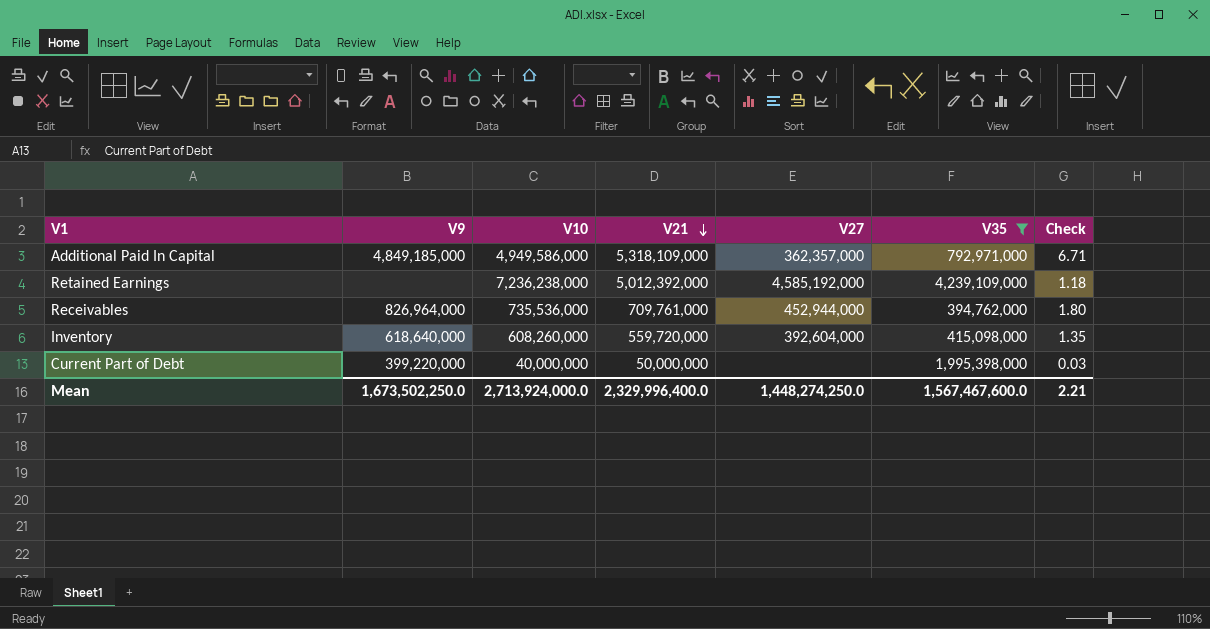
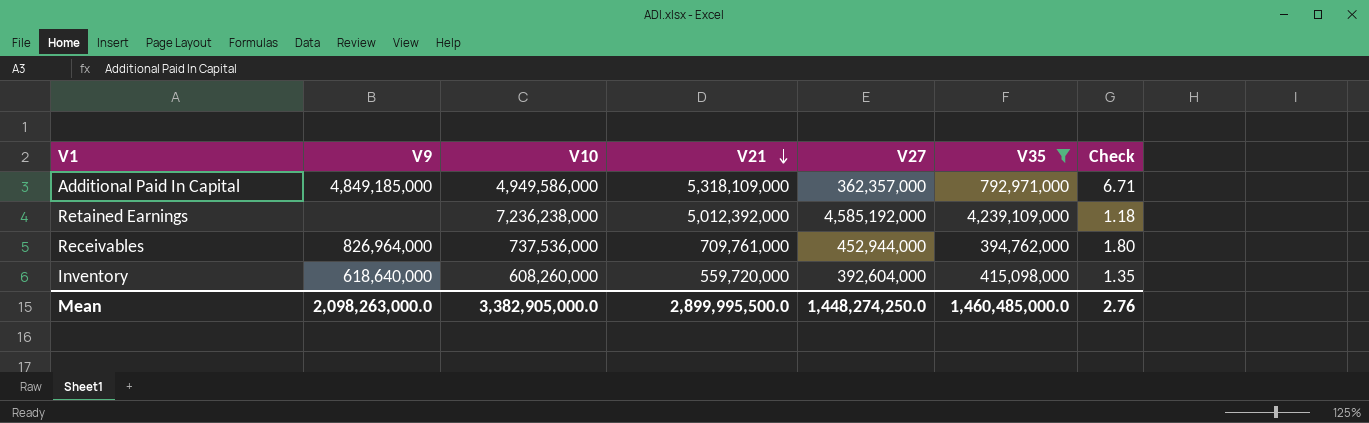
row Current Part of Debt: 399,220,000 | 40,000,000 | 50,000,000 | none | 1,995,398,000 | 0.03 -> none
Receivables | V10: 735,536,000 -> 737,536,000
Mean | V9: 1,673,502,250.0 -> 2,098,263,000.0
Mean | V10: 2,713,924,000.0 -> 3,382,905,000.0
Mean | V21: 2,329,996,400.0 -> 2,899,995,500.0
Mean | V35: 1,567,467,600.0 -> 1,460,485,000.0
Mean | Check: 2.21 -> 2.76

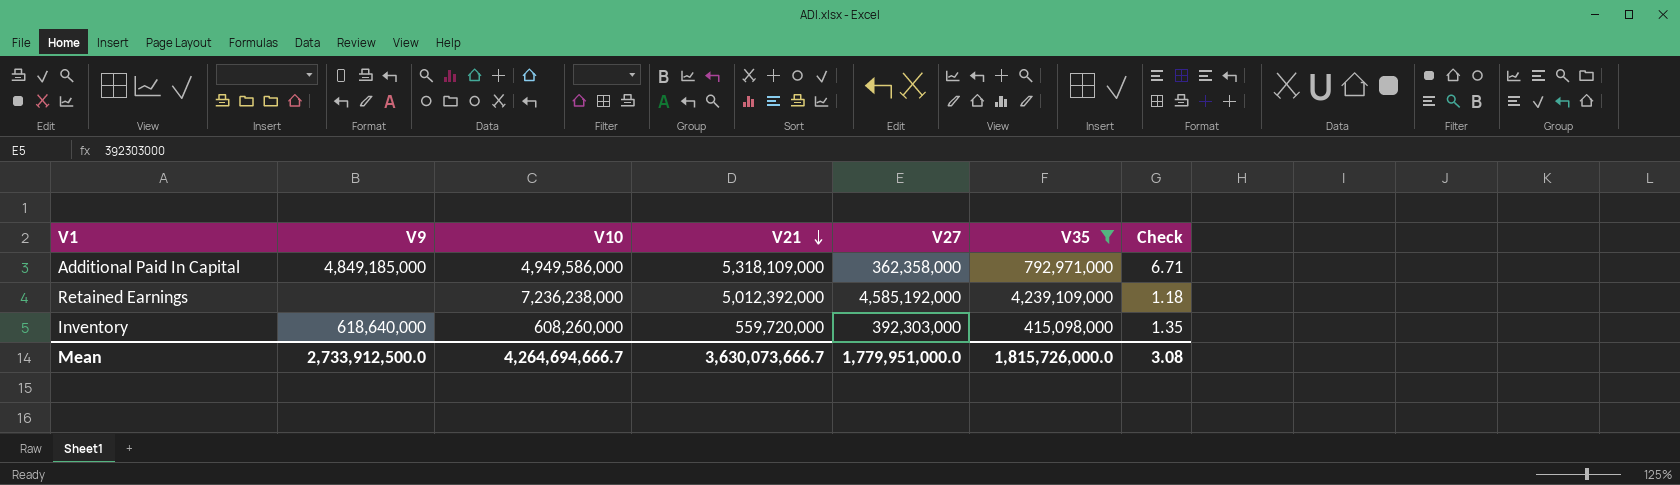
row Receivables: 826,964,000 | 737,536,000 | 709,761,000 | 452,944,000 | 394,762,000 | 1.80 -> none
Additional Paid In Capital | V27: 362,357,000 -> 362,358,000
Inventory | V27: 392,604,000 -> 392,303,000
Mean | V9: 2,098,263,000.0 -> 2,733,912,500.0
Mean | V10: 3,382,905,000.0 -> 4,264,694,666.7
Mean | V21: 2,899,995,500.0 -> 3,630,073,666.7
Mean | V27: 1,448,274,250.0 -> 1,779,951,000.0
Mean | V35: 1,460,485,000.0 -> 1,815,726,000.0
Mean | Check: 2.76 -> 3.08

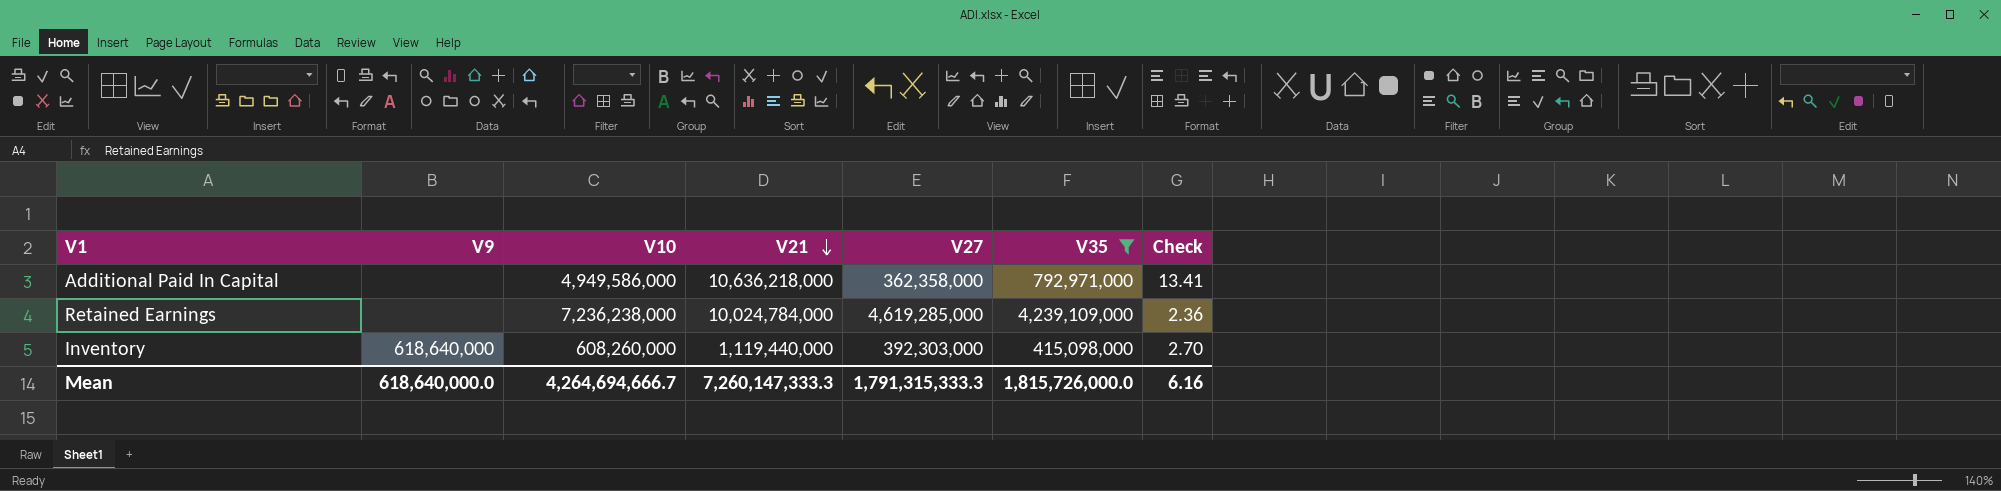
Additional Paid In Capital | V9: 4,849,185,000 -> none
Additional Paid In Capital | V21: 5,318,109,000 -> 10,636,218,000
Additional Paid In Capital | Check: 6.71 -> 13.41
Retained Earnings | V21: 5,012,392,000 -> 10,024,784,000
Retained Earnings | V27: 4,585,192,000 -> 4,619,285,000
Retained Earnings | Check: 1.18 -> 2.36
Inventory | V21: 559,720,000 -> 1,119,440,000
Inventory | Check: 1.35 -> 2.70
Mean | V9: 2,733,912,500.0 -> 618,640,000.0
Mean | V21: 3,630,073,666.7 -> 7,260,147,333.3
Mean | V27: 1,779,951,000.0 -> 1,791,315,333.3
Mean | Check: 3.08 -> 6.16

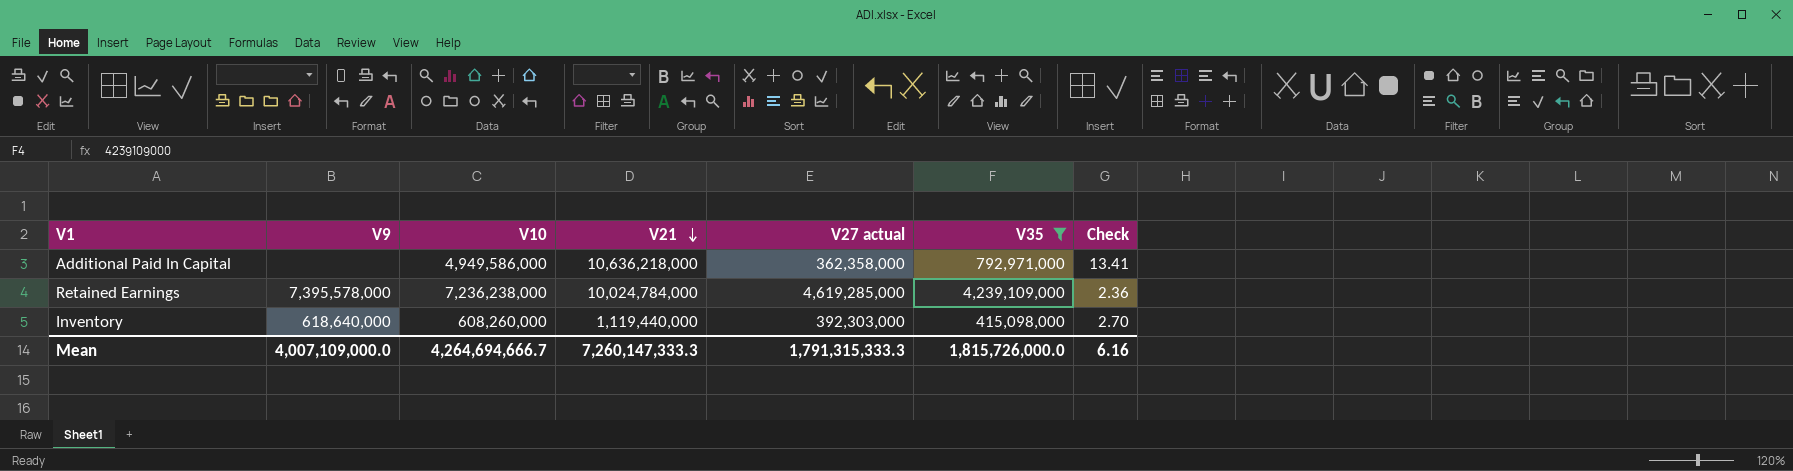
column name: V27 -> V27 actual
Retained Earnings | V9: none -> 7,395,578,000
Mean | V9: 618,640,000.0 -> 4,007,109,000.0

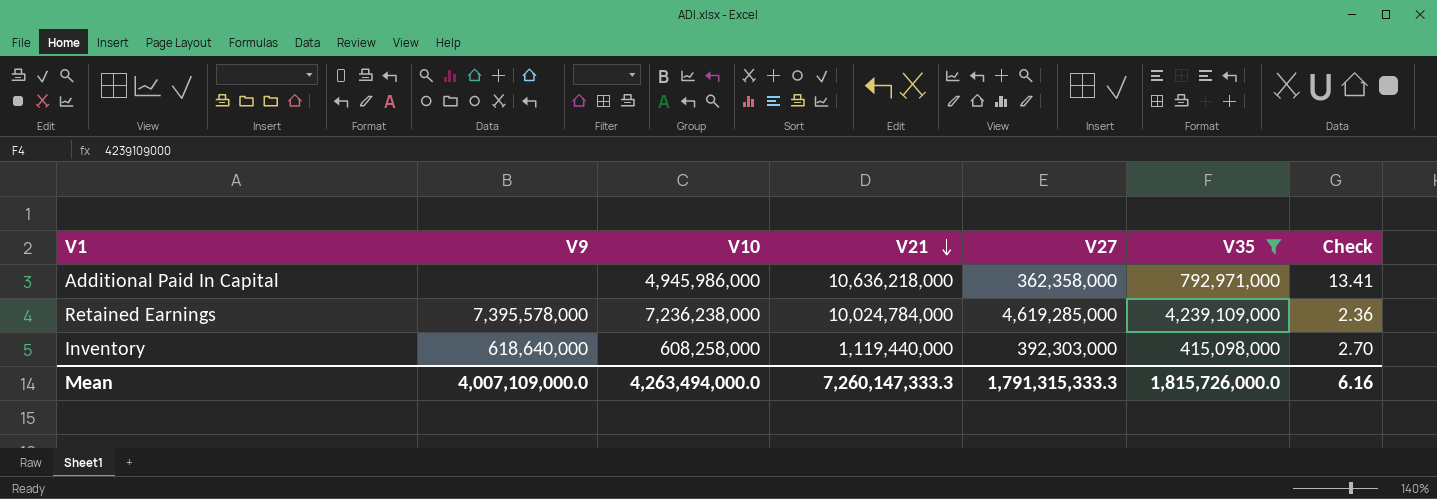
column name: V27 actual -> V27
Additional Paid In Capital | V10: 4,949,586,000 -> 4,945,986,000
Inventory | V10: 608,260,000 -> 608,258,000
Mean | V10: 4,264,694,666.7 -> 4,263,494,000.0

